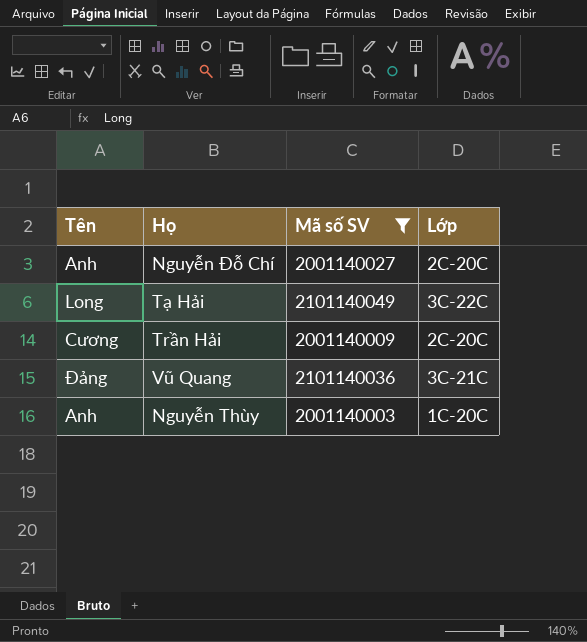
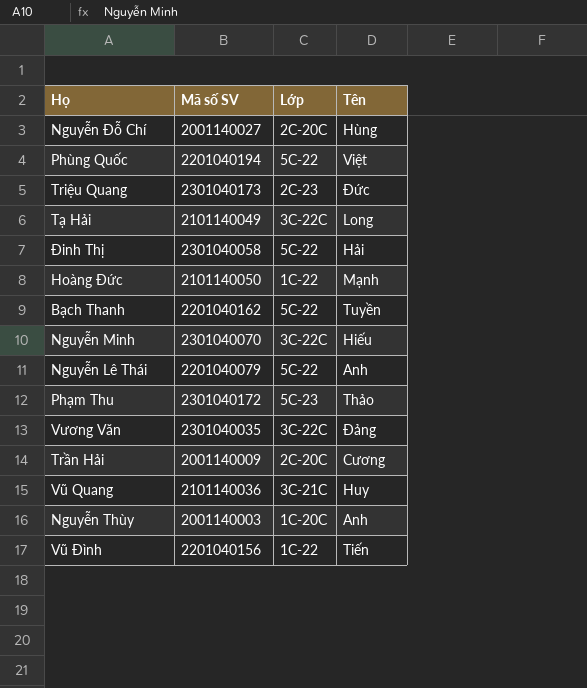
filter: Mã số SV <= 2101140049 -> none
column Tên | position: 1 -> 4
Nguyễn Đỗ Chí | Tên: Anh -> Hùng
Vũ Quang | Tên: Đảng -> Huy

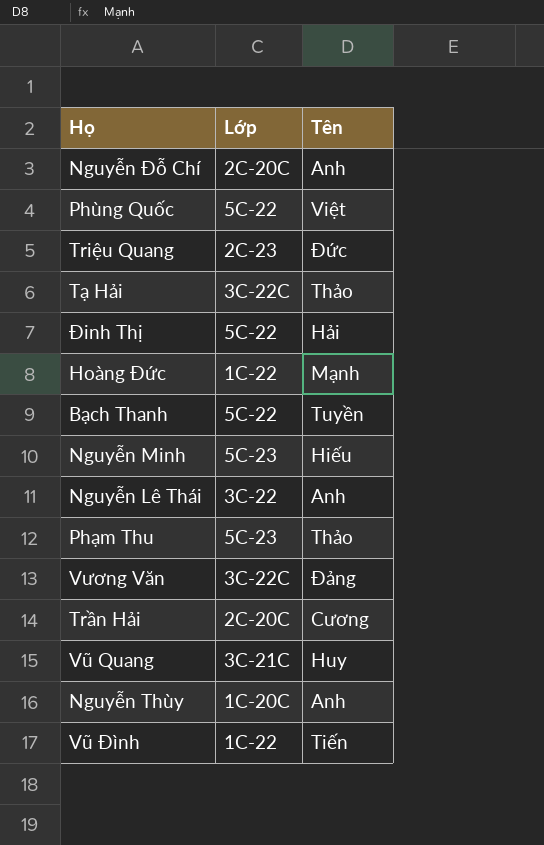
column Mã số SV | position: 2 -> none
Nguyễn Đỗ Chí | Tên: Hùng -> Anh
Tạ Hải | Tên: Long -> Thảo
Nguyễn Minh | Lớp: 3C-22C -> 5C-23
Nguyễn Lê Thái | Lớp: 5C-22 -> 3C-22

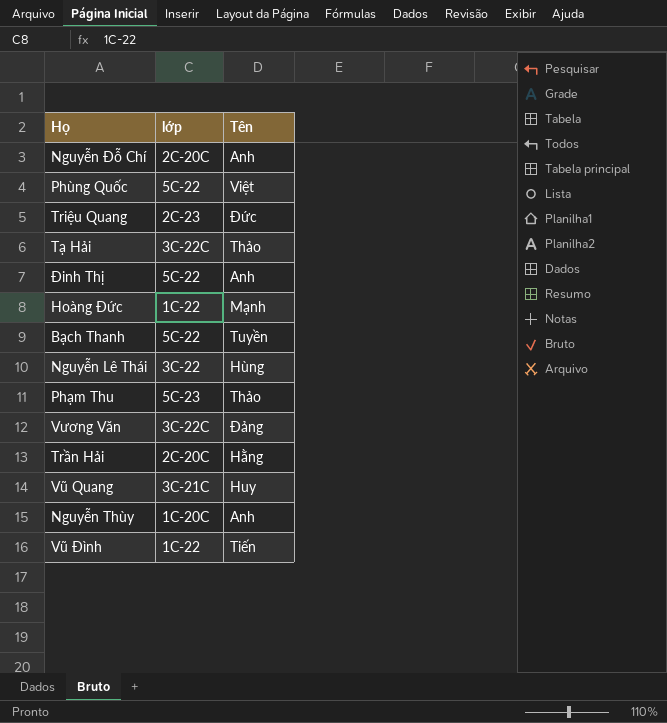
column name: Lớp -> lớp
row Nguyễn Minh: 5C-23 | Hiếu -> none
Đinh Thị | Tên: Hải -> Anh
Nguyễn Lê Thái | Tên: Anh -> Hùng
Trần Hải | Tên: Cương -> Hằng

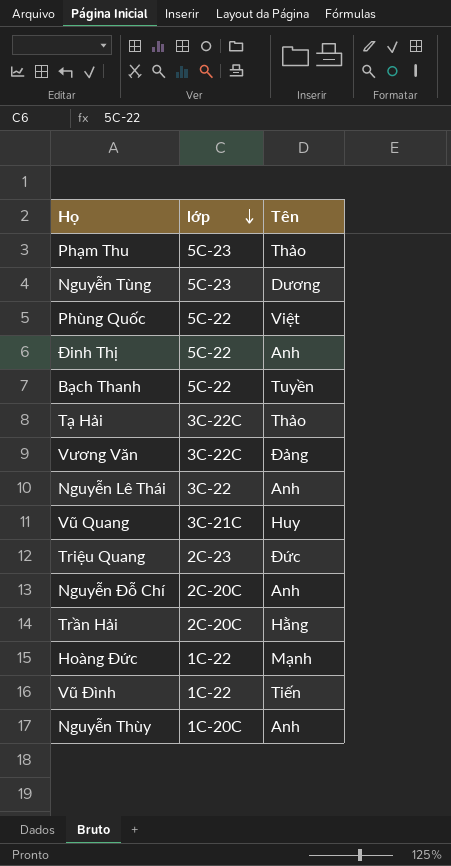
row order: none -> lớp descending
row Nguyễn Tùng: none -> 5C-23 | Dương
Nguyễn Lê Thái | Tên: Hùng -> Anh

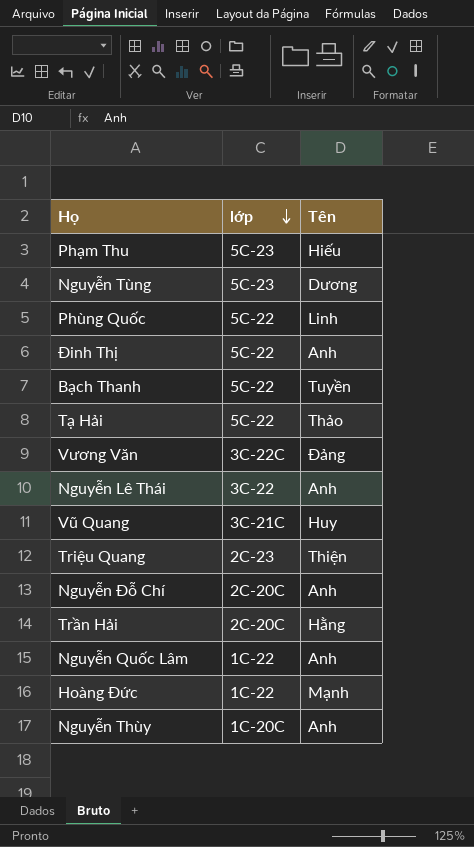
row Vũ Đình: 1C-22 | Tiến -> none
Phạm Thu | Tên: Thảo -> Hiếu
Phùng Quốc | Tên: Việt -> Linh
Tạ Hải | lớp: 3C-22C -> 5C-22
Triệu Quang | Tên: Đức -> Thiện
row Nguyễn Quốc Lâm: none -> 1C-22 | Anh

